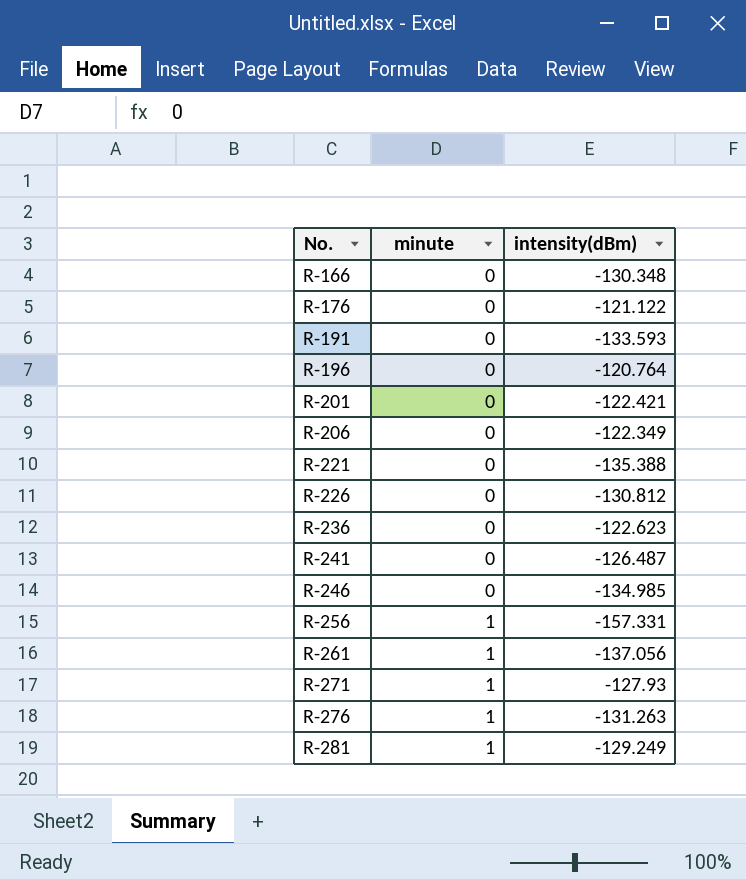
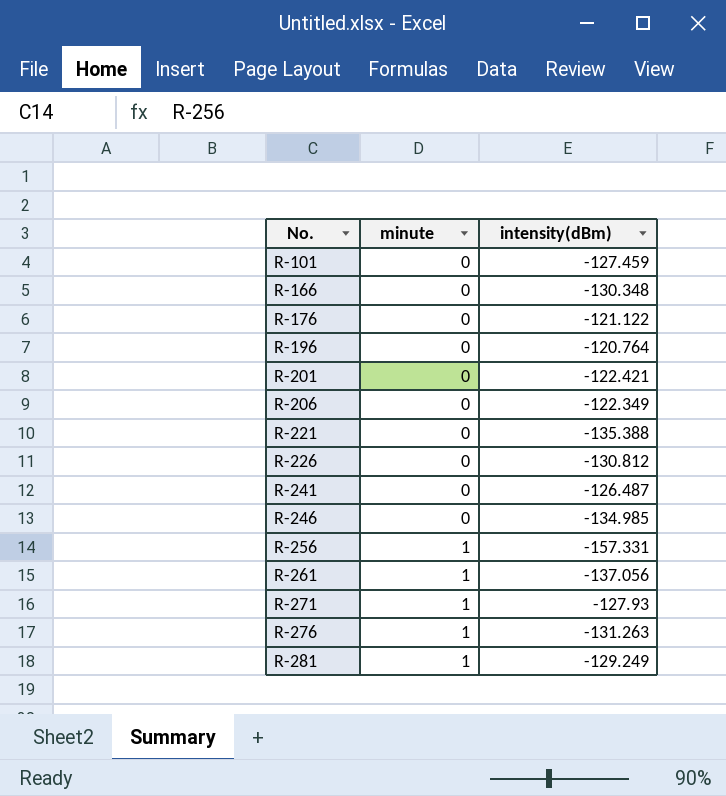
row R-191: 0 | -133.593 -> none
row R-236: 0 | -122.623 -> none
row R-101: none -> 0 | -127.459

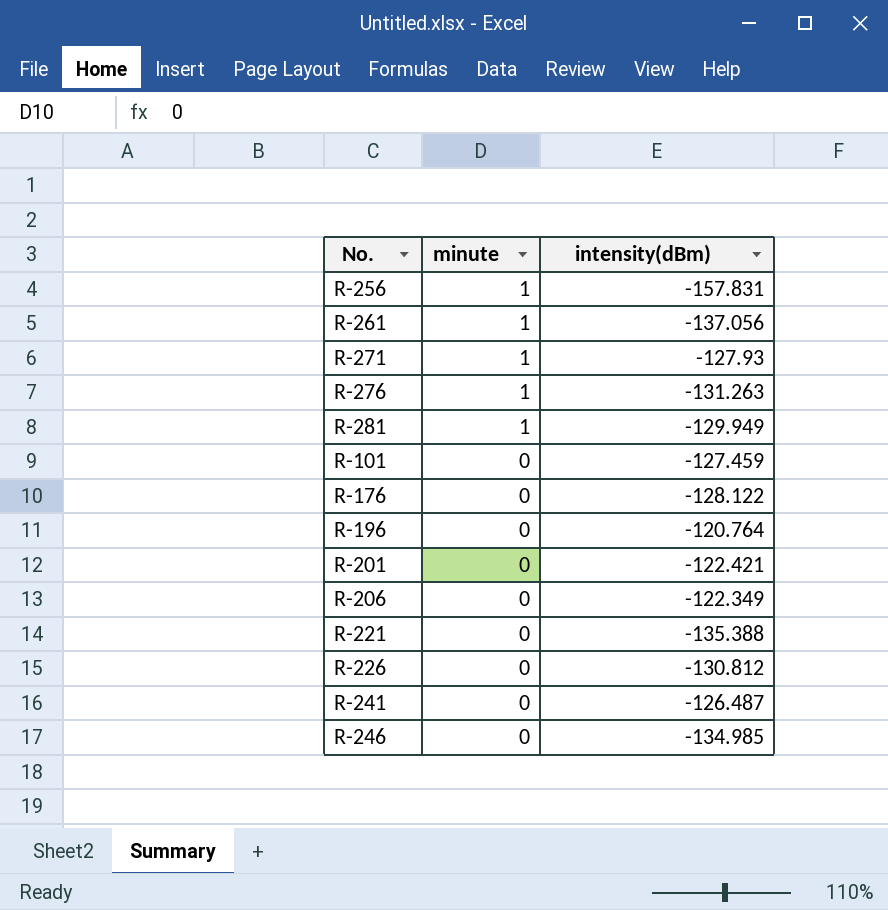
row order: No. ascending -> minute descending
row R-166: 0 | -130.348 -> none
R-256 | intensity(dBm): -157.331 -> -157.831
R-281 | intensity(dBm): -129.249 -> -129.949
R-176 | intensity(dBm): -121.122 -> -128.122

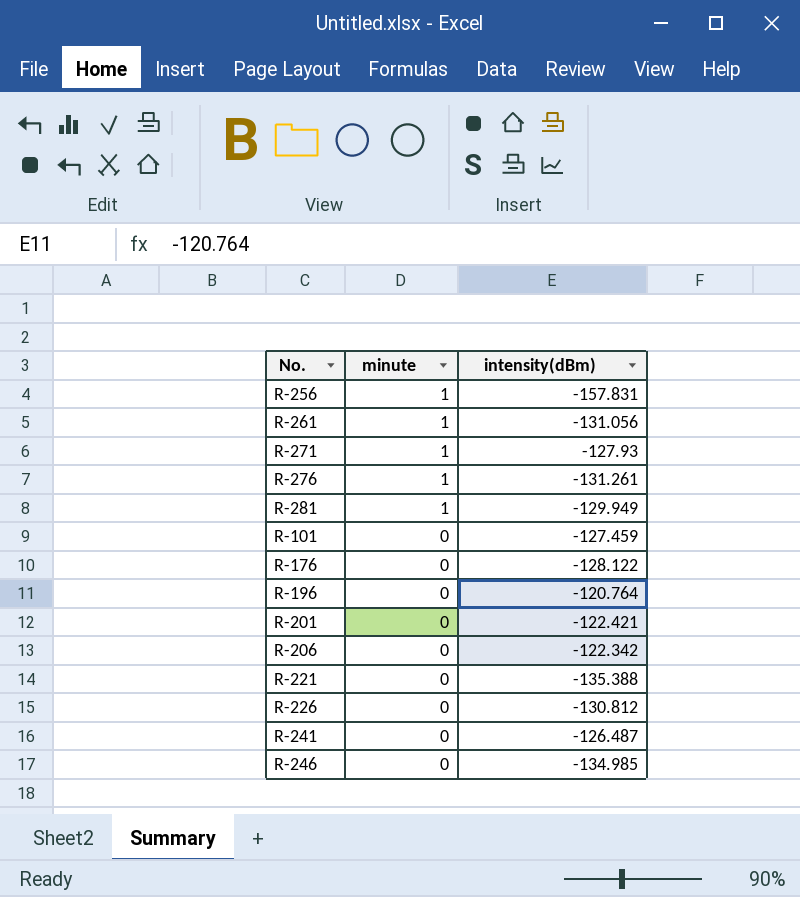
R-261 | intensity(dBm): -137.056 -> -131.056
R-276 | intensity(dBm): -131.263 -> -131.261
R-206 | intensity(dBm): -122.349 -> -122.342

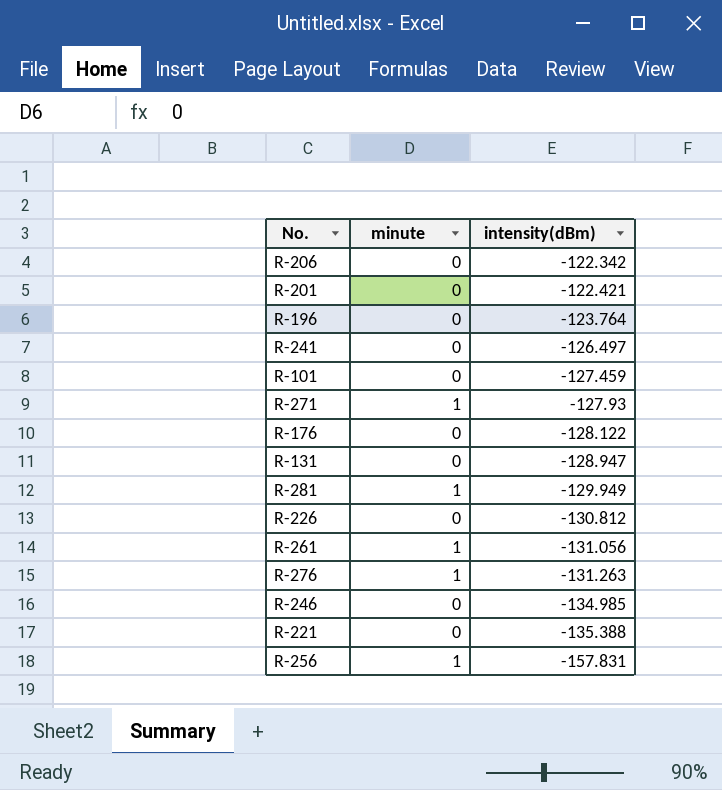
row order: minute descending -> intensity(dBm) descending
R-196 | intensity(dBm): -120.764 -> -123.764
R-241 | intensity(dBm): -126.487 -> -126.497
row R-131: none -> 0 | -128.947
R-276 | intensity(dBm): -131.261 -> -131.263

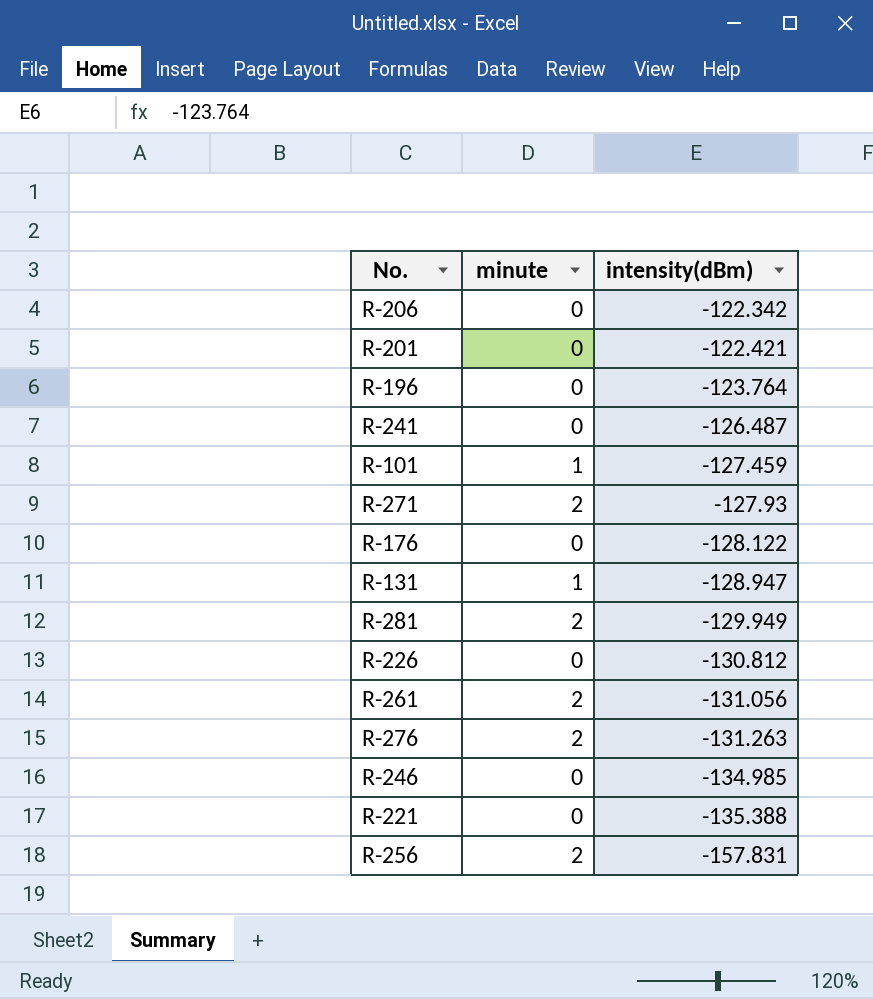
R-241 | intensity(dBm): -126.497 -> -126.487
R-101 | minute: 0 -> 1
R-271 | minute: 1 -> 2
R-131 | minute: 0 -> 1
R-281 | minute: 1 -> 2
R-261 | minute: 1 -> 2
R-276 | minute: 1 -> 2
R-256 | minute: 1 -> 2

